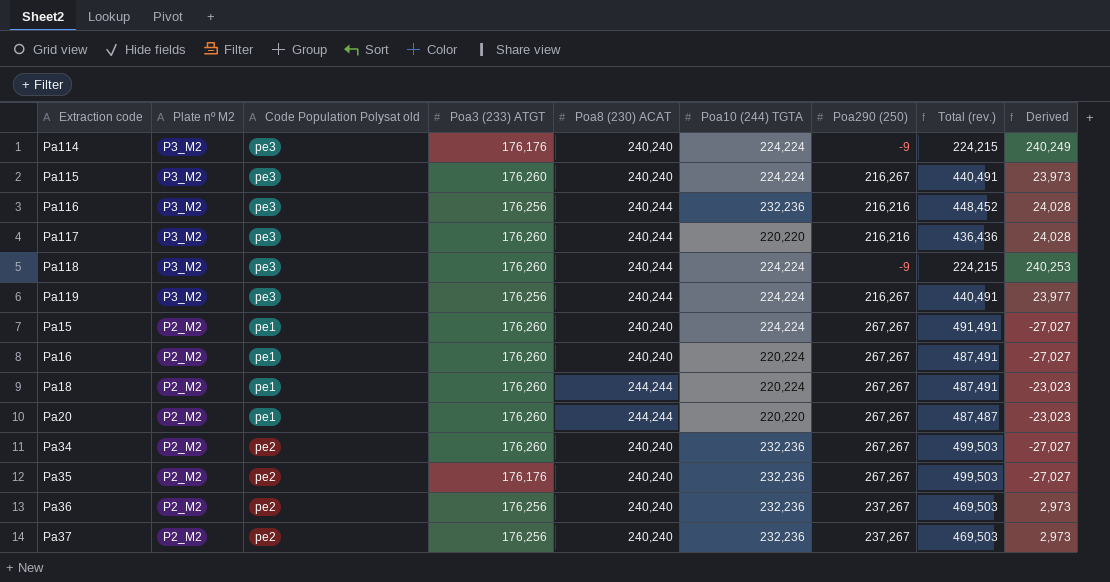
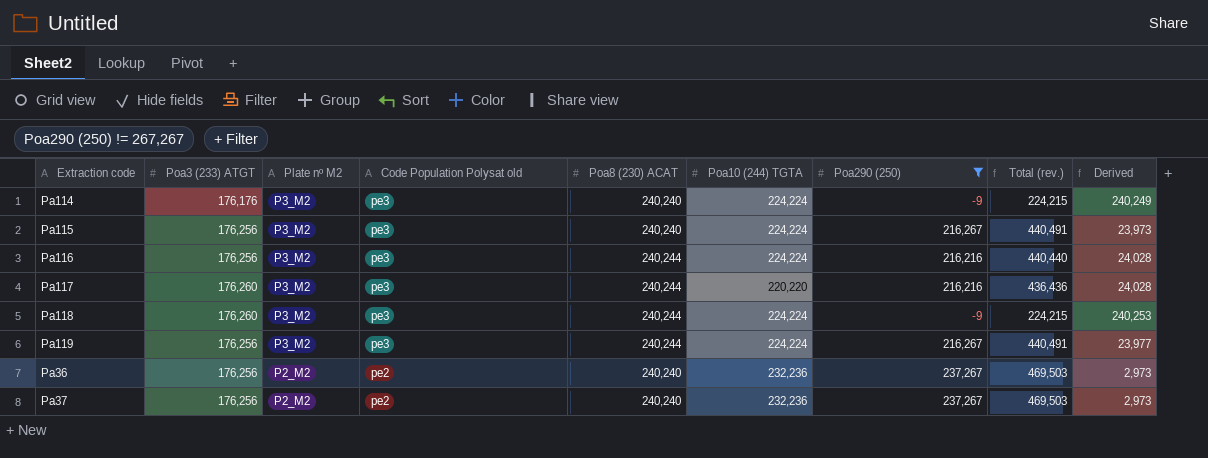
filter: none -> Poa290 (250) != 267,267
column Poa3 (233) ATGT | position: 4 -> 2
Pa115 | Poa3 (233) ATGT: 176,260 -> 176,256
Pa116 | Poa10 (244) TGTA: 232,236 -> 224,224
Pa116 | Total (rev.): 448,452 -> 440,440

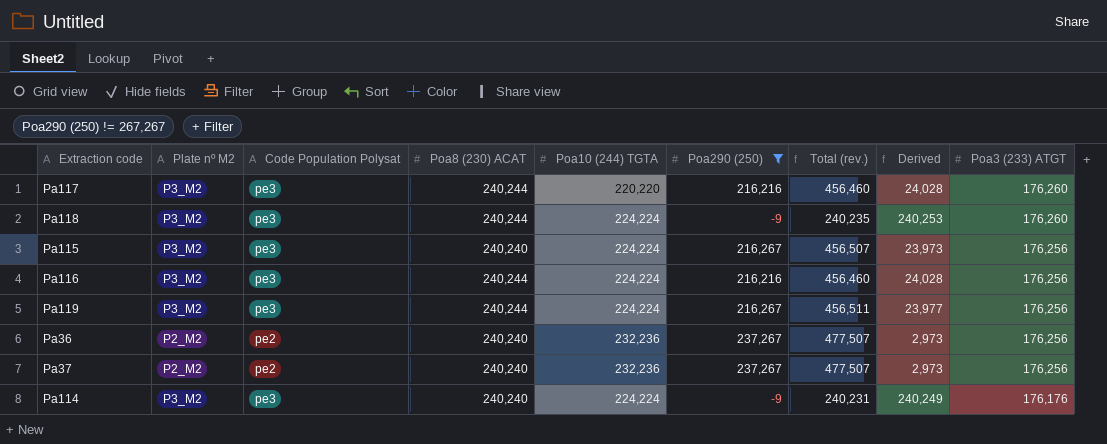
row order: Plate nº M2 descending -> Poa3 (233) ATGT descending
column name: Code Population Polysat old -> Code Population Polysat
column Total (rev.) | formula: [Poa10 (244) TGTA] + [Poa290 (250)] -> [Poa8 (230) ACAT] + [Poa290 (250)]
column Poa3 (233) ATGT | position: 2 -> 9

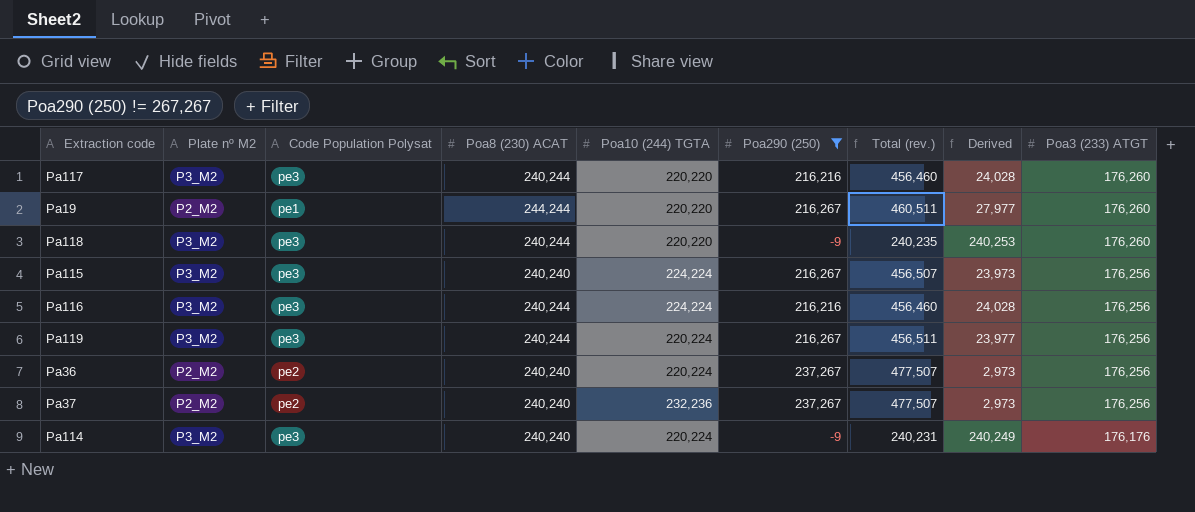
row Pa19: none -> P2_M2 | pe1 | 244,244 | 220,220 | 216,267 | 460,511 | 27,977 | 176,260
Pa118 | Poa10 (244) TGTA: 224,224 -> 220,220
Pa119 | Poa10 (244) TGTA: 224,224 -> 220,224
Pa36 | Poa10 (244) TGTA: 232,236 -> 220,224
Pa114 | Poa10 (244) TGTA: 224,224 -> 220,224

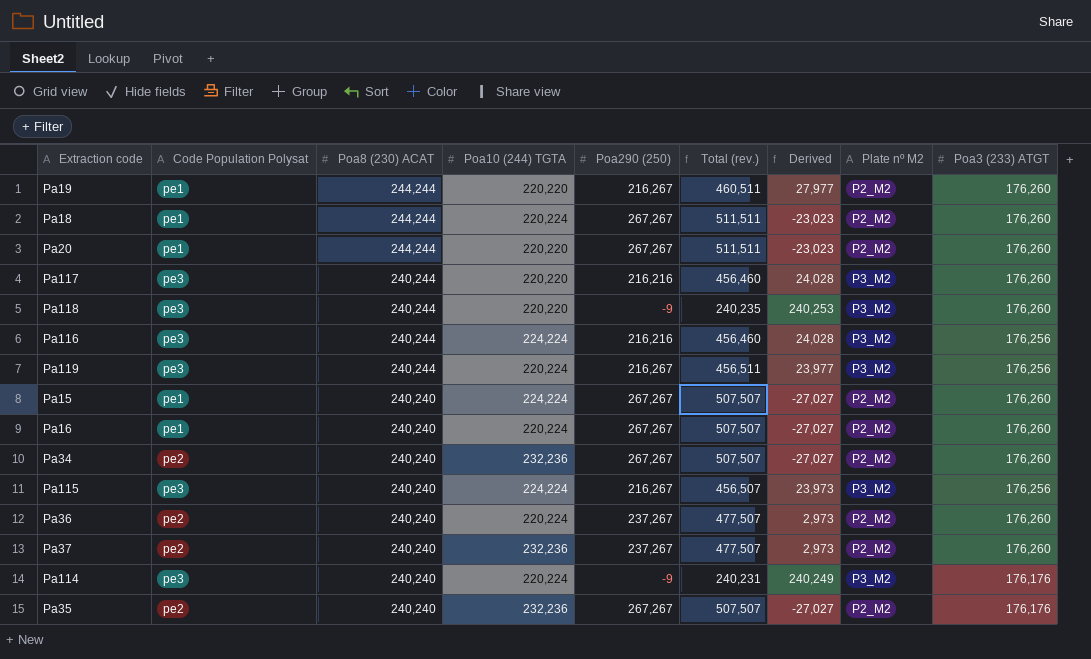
filter: Poa290 (250) != 267,267 -> none
row order: Poa3 (233) ATGT descending -> Poa8 (230) ACAT descending
column Plate nº M2 | position: 2 -> 8
Pa36 | Poa3 (233) ATGT: 176,256 -> 176,260
Pa37 | Poa3 (233) ATGT: 176,256 -> 176,260

